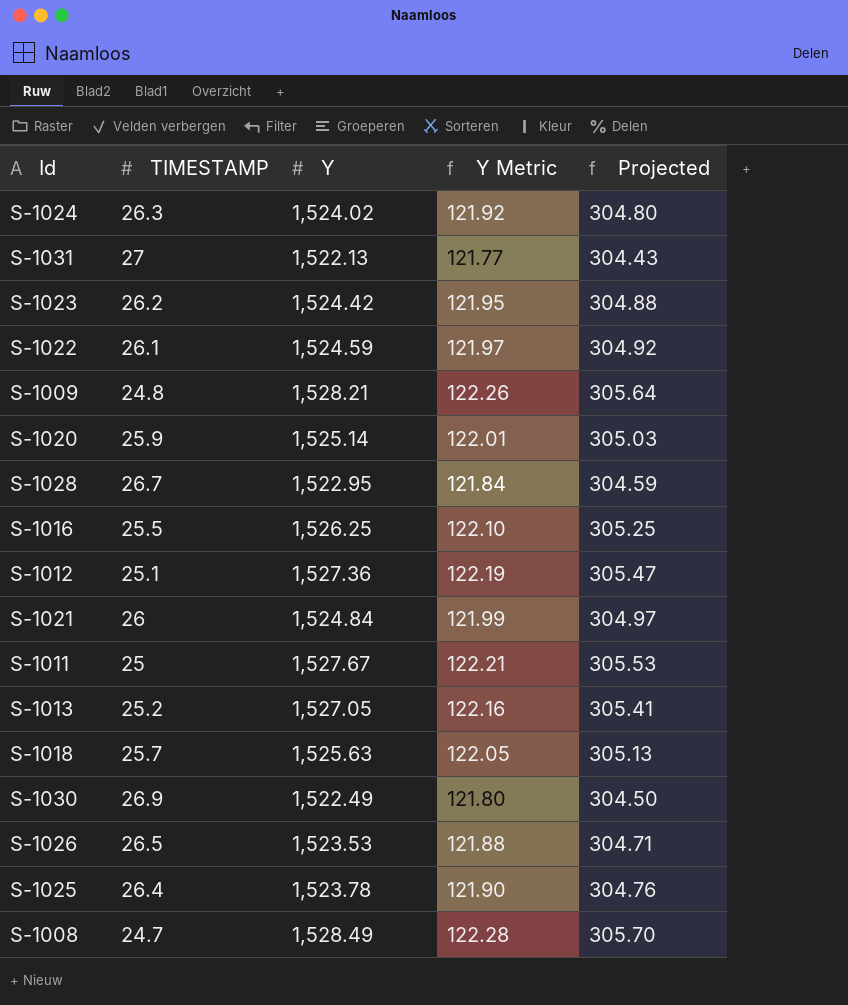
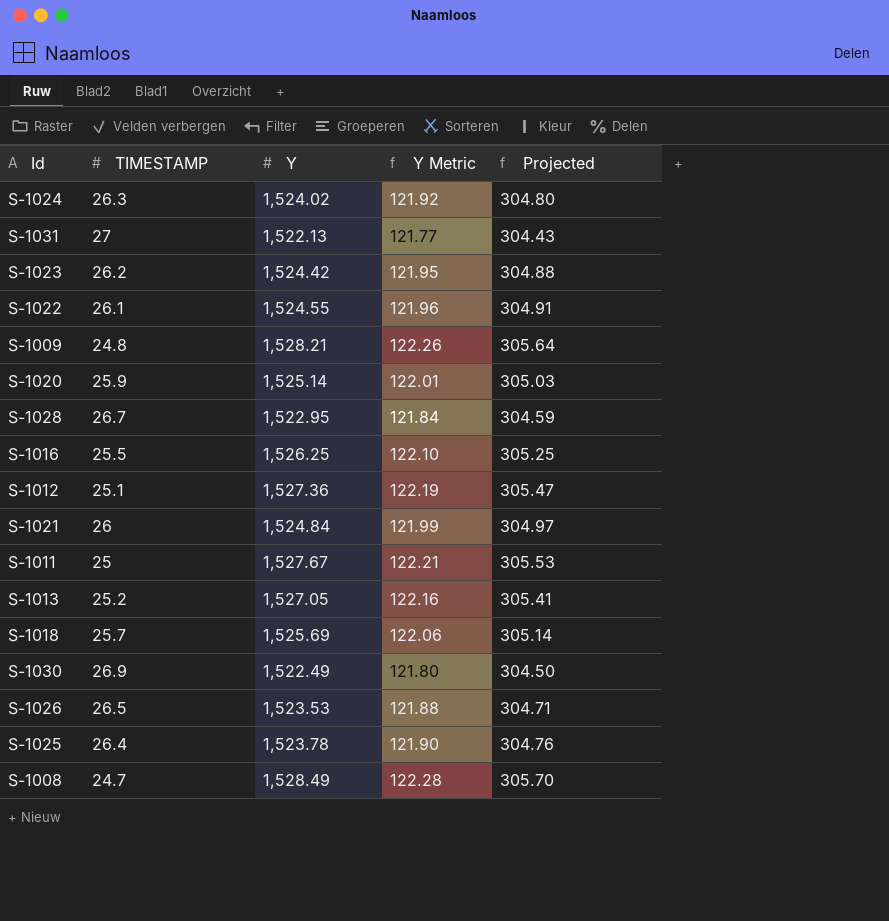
S-1022 | Y: 1,524.59 -> 1,524.55
S-1022 | Y Metric: 121.97 -> 121.96
S-1022 | Projected: 304.92 -> 304.91
S-1018 | Y: 1,525.63 -> 1,525.69
S-1018 | Y Metric: 122.05 -> 122.06
S-1018 | Projected: 305.13 -> 305.14

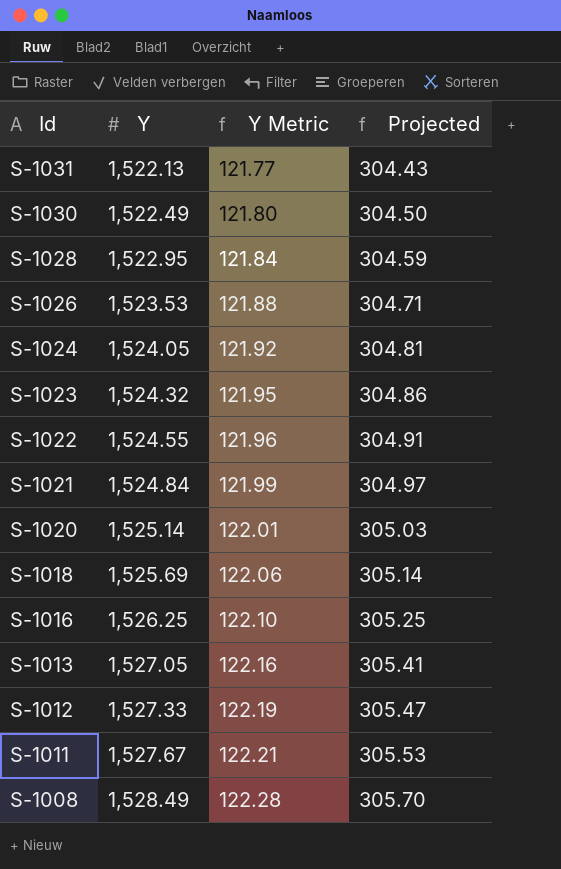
row order: none -> Id descending
column TIMESTAMP | position: 2 -> none
row S-1009: 24.8 | 1,528.21 | 122.26 | 305.64 -> none
row S-1025: 26.4 | 1,523.78 | 121.90 | 304.76 -> none
S-1024 | Y: 1,524.02 -> 1,524.05
S-1024 | Projected: 304.80 -> 304.81
S-1023 | Y: 1,524.42 -> 1,524.32
S-1023 | Projected: 304.88 -> 304.86
S-1012 | Y: 1,527.36 -> 1,527.33

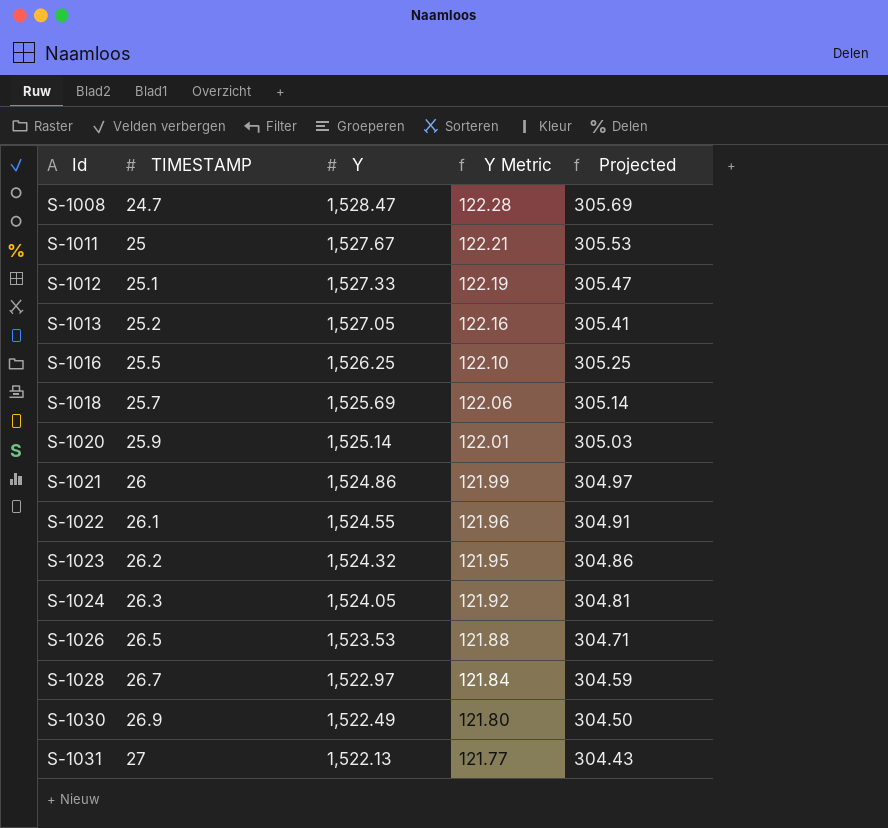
row order: Id descending -> Id ascending
column TIMESTAMP | position: none -> 2
S-1008 | Y: 1,528.49 -> 1,528.47
S-1008 | Projected: 305.70 -> 305.69
S-1021 | Y: 1,524.84 -> 1,524.86
S-1028 | Y: 1,522.95 -> 1,522.97

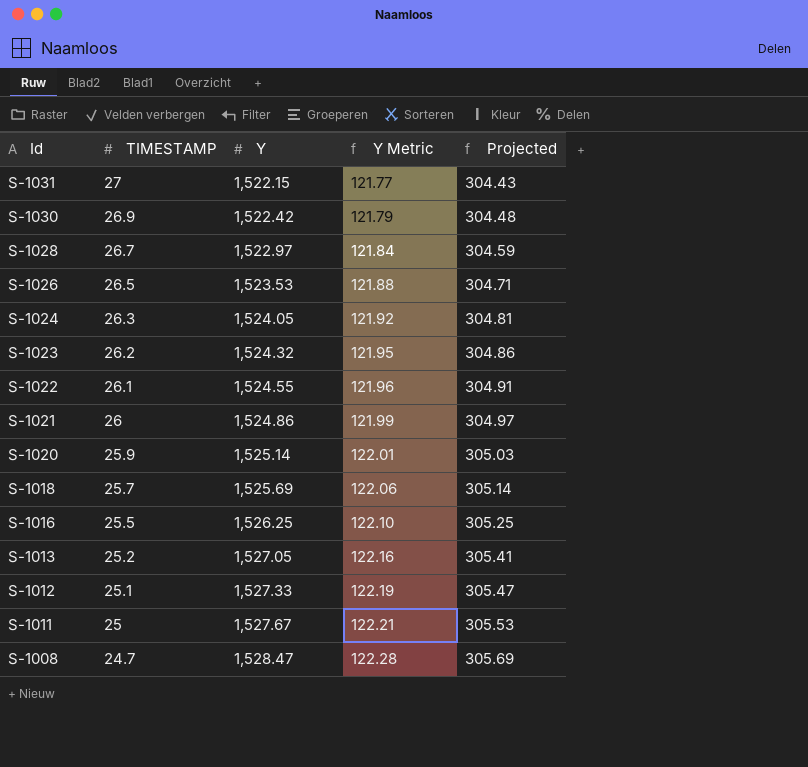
row order: Id ascending -> Id descending
S-1031 | Y: 1,522.13 -> 1,522.15
S-1030 | Y: 1,522.49 -> 1,522.42
S-1030 | Y Metric: 121.80 -> 121.79
S-1030 | Projected: 304.50 -> 304.48

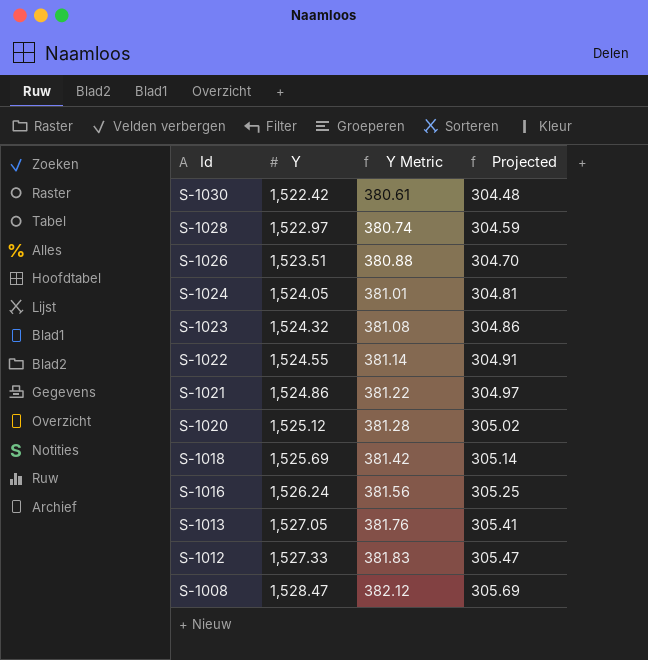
column TIMESTAMP | position: 2 -> none
column Y Metric | formula: [Y] * 0.08 -> [Y] * 0.25
row S-1031: 27 | 1,522.15 | 121.77 | 304.43 -> none
row S-1011: 25 | 1,527.67 | 122.21 | 305.53 -> none
S-1026 | Y: 1,523.53 -> 1,523.51
S-1026 | Projected: 304.71 -> 304.70
S-1020 | Y: 1,525.14 -> 1,525.12
S-1020 | Projected: 305.03 -> 305.02
S-1016 | Y: 1,526.25 -> 1,526.24

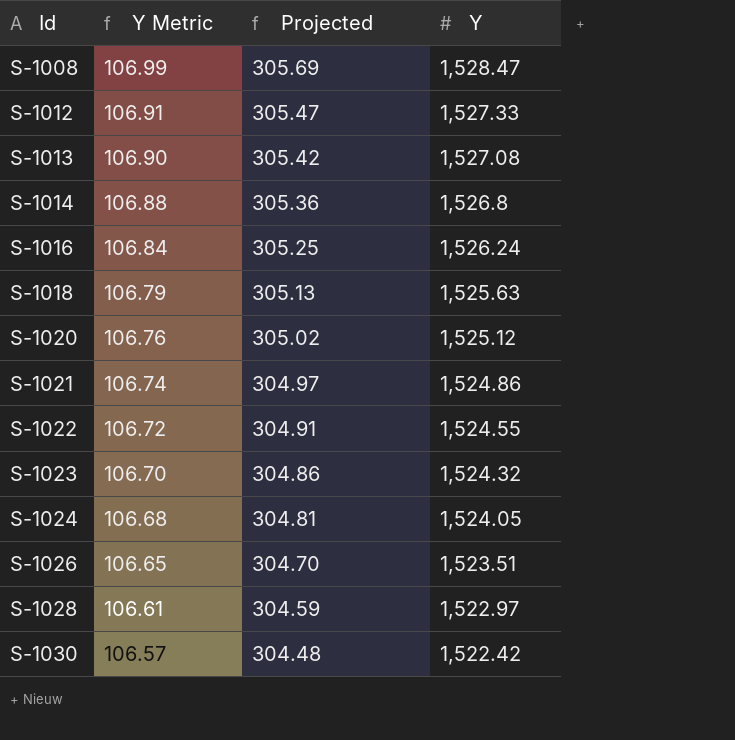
row order: Id descending -> Id ascending
column Y Metric | formula: [Y] * 0.25 -> [Y] * 0.07
column Y | position: 2 -> 4
S-1013 | Projected: 305.41 -> 305.42
S-1013 | Y: 1,527.05 -> 1,527.08
row S-1014: none -> 106.88 | 305.36 | 1,526.8
S-1018 | Projected: 305.14 -> 305.13
S-1018 | Y: 1,525.69 -> 1,525.63

